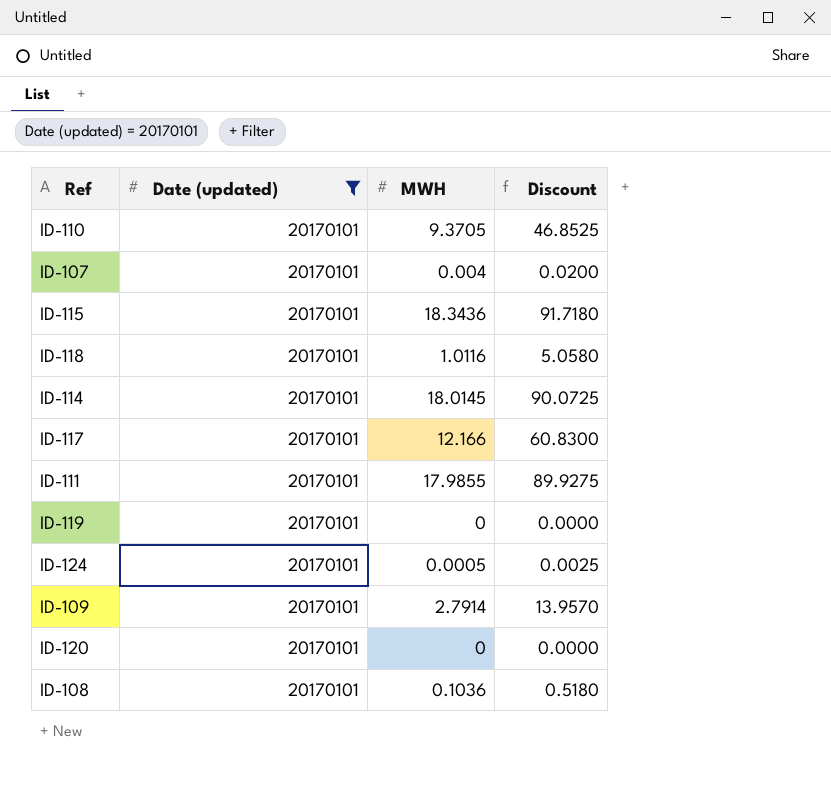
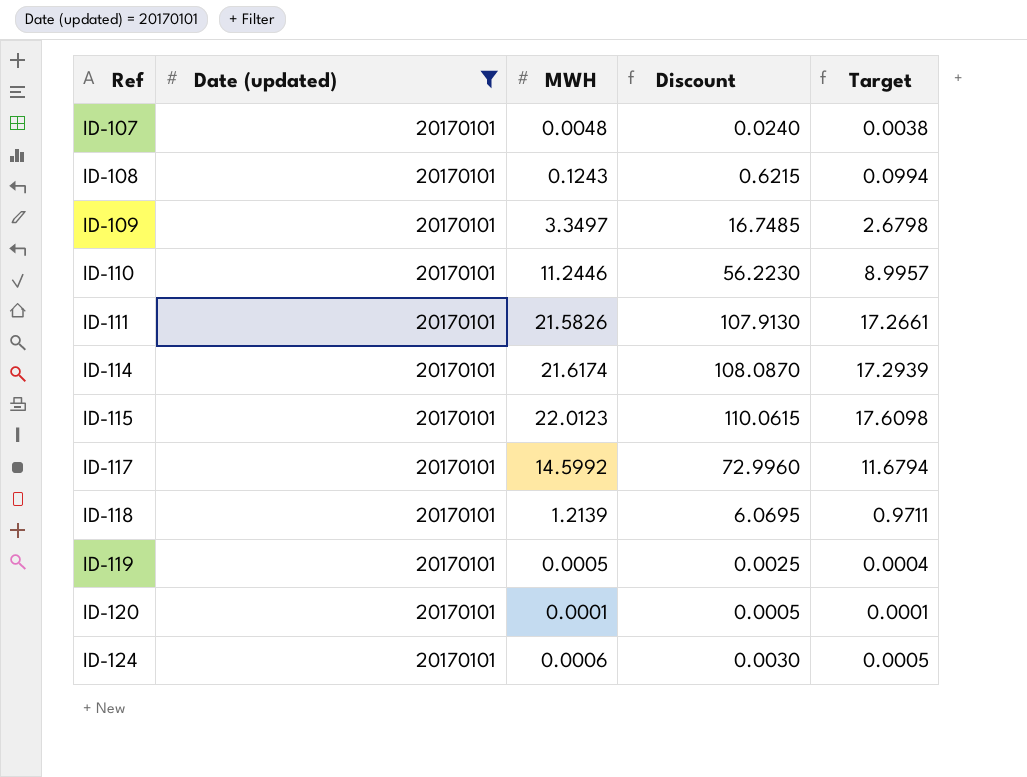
row order: none -> Ref ascending
column Target | formula: none -> [MWH] * 0.8
ID-107 | MWH: 0.004 -> 0.0048
ID-107 | Discount: 0.0200 -> 0.0240
ID-108 | MWH: 0.1036 -> 0.1243
ID-108 | Discount: 0.5180 -> 0.6215
ID-109 | MWH: 2.7914 -> 3.3497
ID-109 | Discount: 13.9570 -> 16.7485
ID-110 | MWH: 9.3705 -> 11.2446
ID-110 | Discount: 46.8525 -> 56.2230
ID-111 | MWH: 17.9855 -> 21.5826
ID-111 | Discount: 89.9275 -> 107.9130
ID-114 | MWH: 18.0145 -> 21.6174
ID-114 | Discount: 90.0725 -> 108.0870
ID-115 | MWH: 18.3436 -> 22.0123
ID-115 | Discount: 91.7180 -> 110.0615
ID-117 | MWH: 12.166 -> 14.5992
ID-117 | Discount: 60.8300 -> 72.9960
ID-118 | MWH: 1.0116 -> 1.2139
ID-118 | Discount: 5.0580 -> 6.0695
ID-119 | MWH: 0 -> 0.0005
ID-119 | Discount: 0.0000 -> 0.0025
ID-120 | MWH: 0 -> 0.0001
ID-120 | Discount: 0.0000 -> 0.0005
ID-124 | MWH: 0.0005 -> 0.0006
ID-124 | Discount: 0.0025 -> 0.0030

